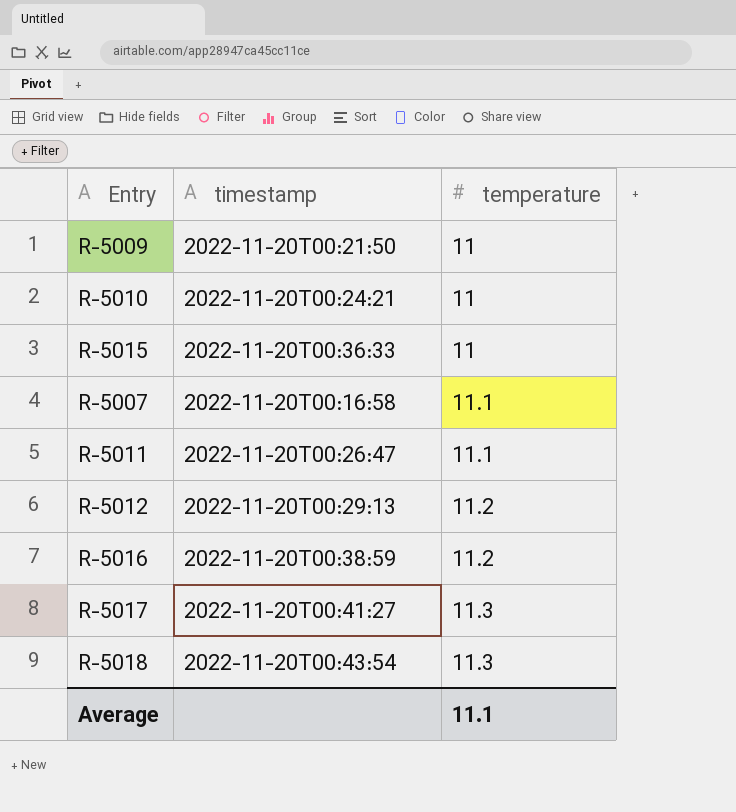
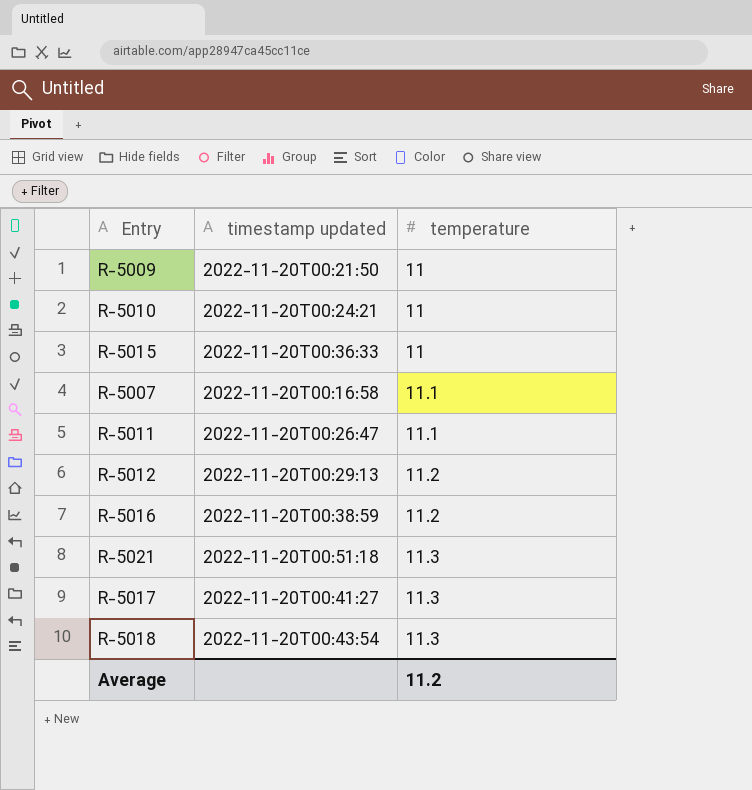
column name: timestamp -> timestamp updated
row R-5021: none -> 2022-11-20T00:51:18 | 11.3
Average | temperature: 11.1 -> 11.2

